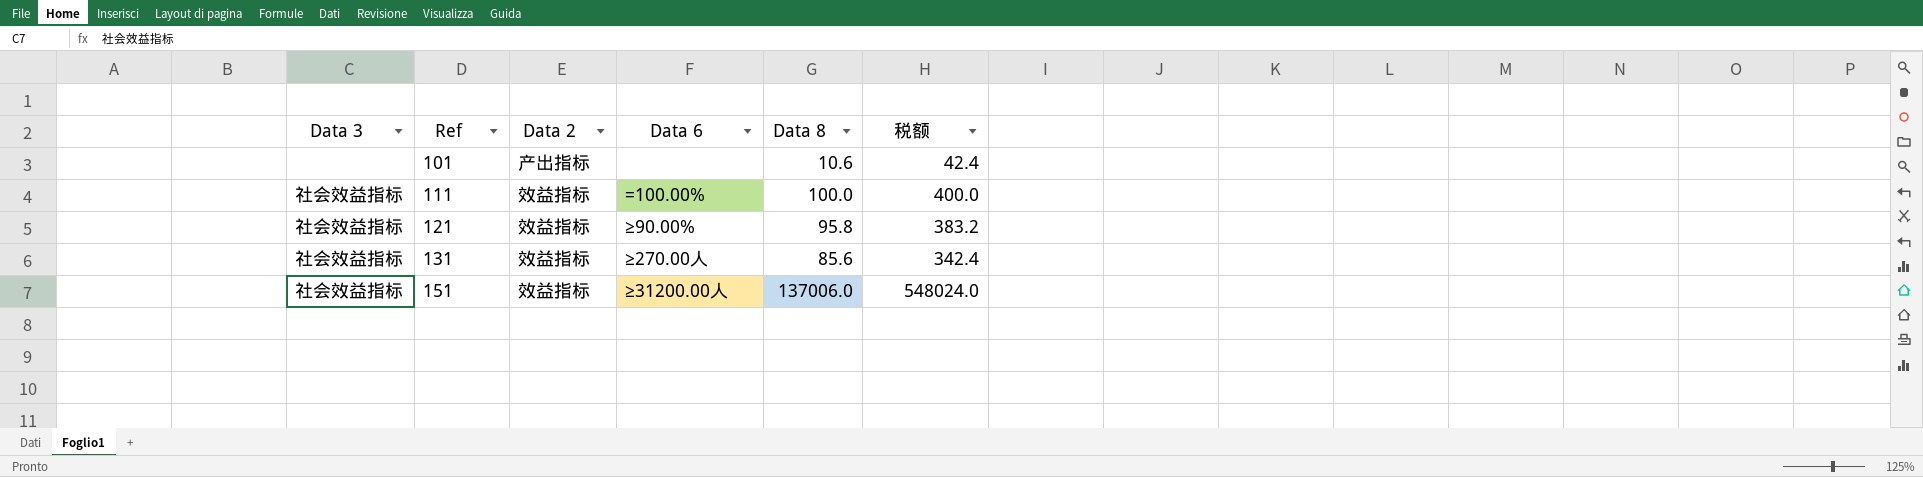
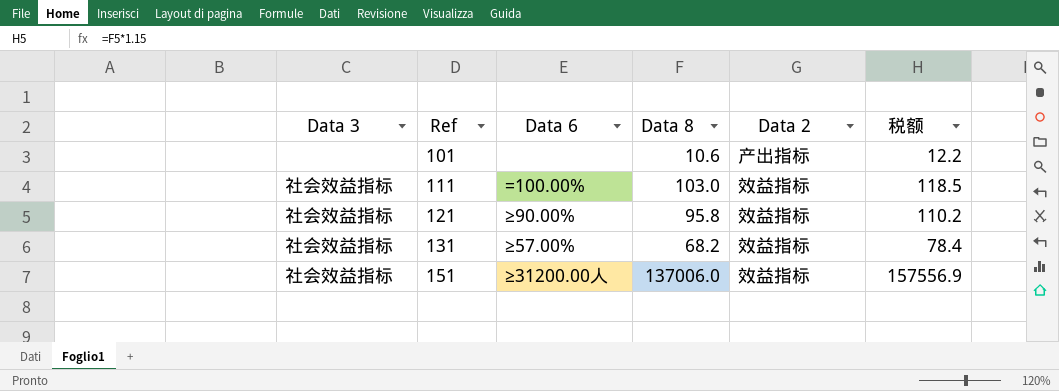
column Data 2 | position: 3 -> 5
column 税额 | formula: [Data 8] * 4 -> [Data 8] * 1.15
111 | Data 8: 100.0 -> 103.0
131 | Data 6: ≥270.00人 -> ≥57.00%
131 | Data 8: 85.6 -> 68.2

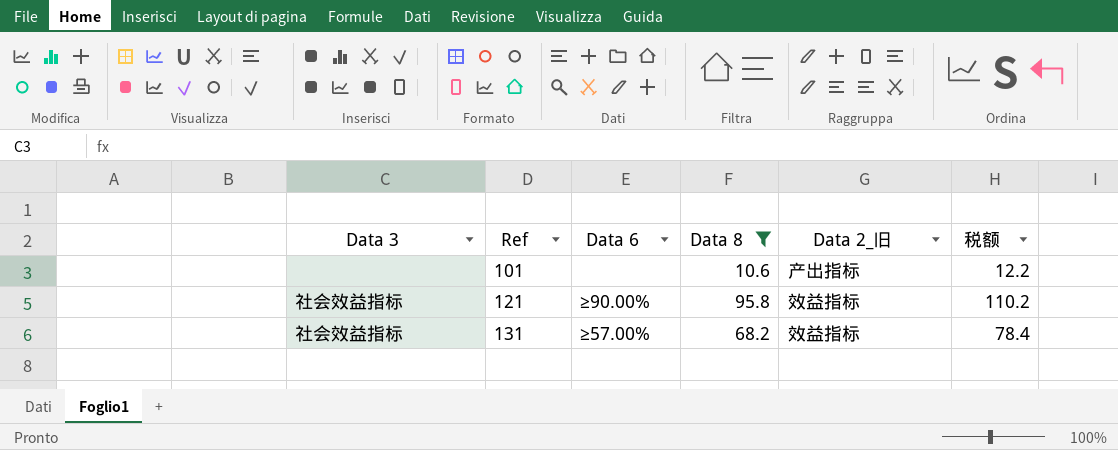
filter: none -> Data 8 <= 95.8
column name: Data 2 -> Data 2_旧

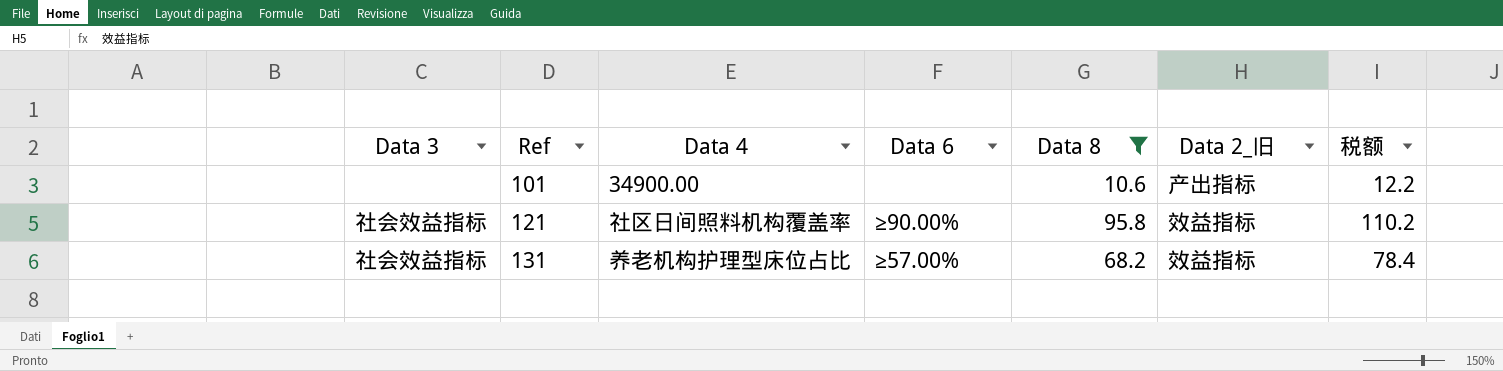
column Data 4 | position: none -> 3

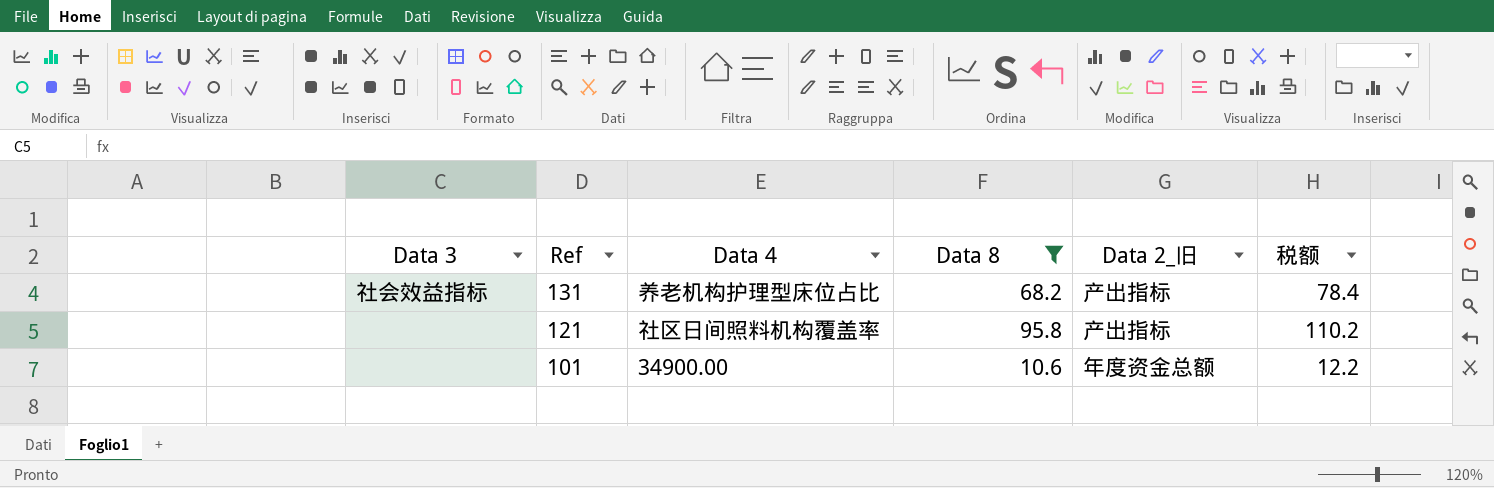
row order: Ref ascending -> Ref descending
column Data 6 | position: 4 -> none
131 | Data 2_旧: 效益指标 -> 产出指标
121 | Data 3: 社会效益指标 -> none
121 | Data 2_旧: 效益指标 -> 产出指标
101 | Data 2_旧: 产出指标 -> 年度资金总额

